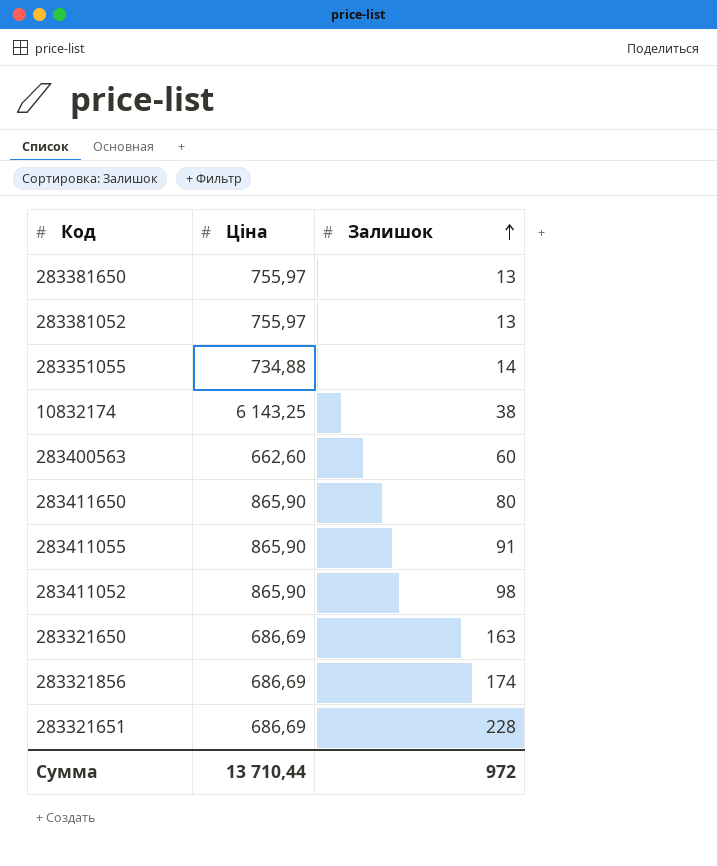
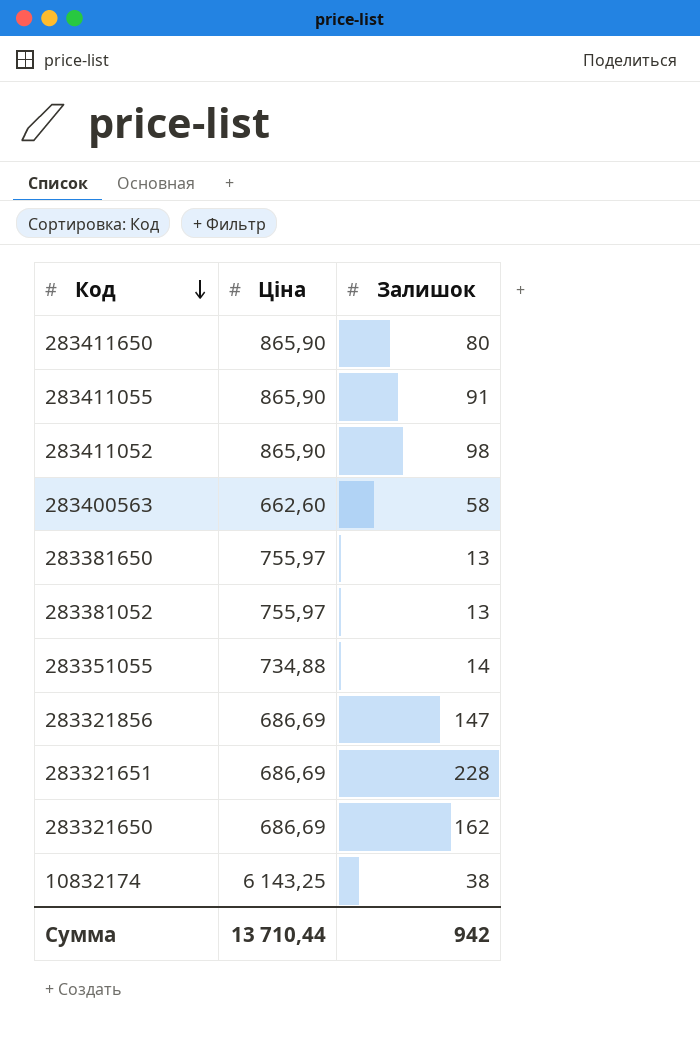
row order: Залишок ascending -> Код descending
283400563 | Залишок: 60 -> 58
283321856 | Залишок: 174 -> 147
283321650 | Залишок: 163 -> 162
Сумма | Залишок: 972 -> 942

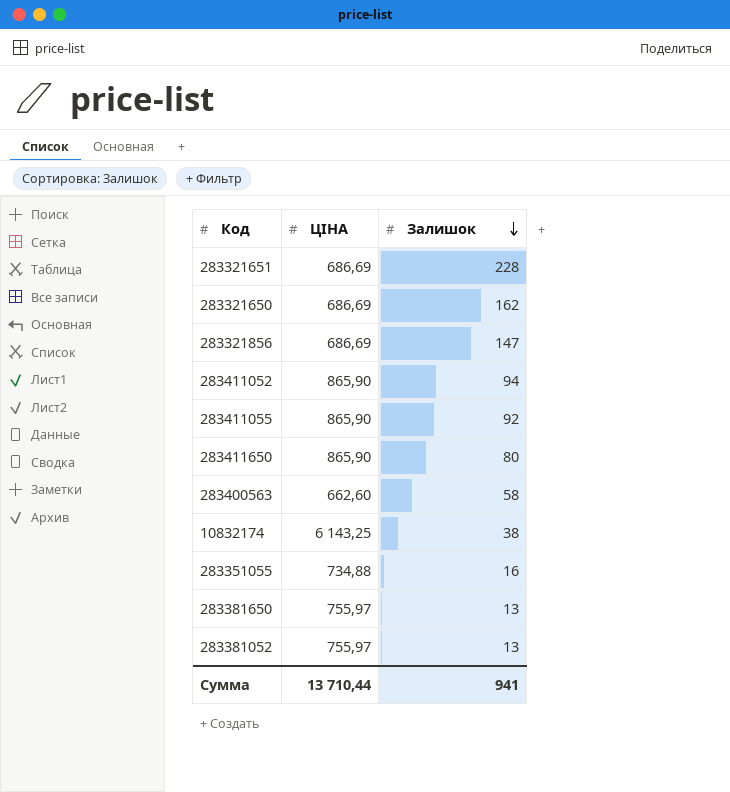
row order: Код descending -> Залишок descending
column name: Ціна -> ЦІНА
283411052 | Залишок: 98 -> 94
283411055 | Залишок: 91 -> 92
283351055 | Залишок: 14 -> 16
Сумма | Залишок: 942 -> 941

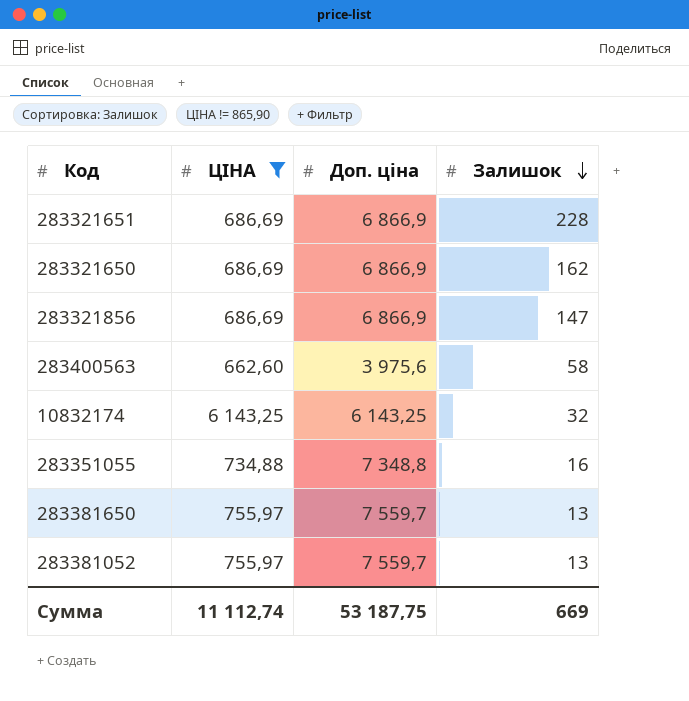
filter: none -> ЦІНА != 865,90
column Доп. ціна | position: none -> 3
10832174 | Залишок: 38 -> 32
Сумма | ЦІНА: 13 710,44 -> 11 112,74
Сумма | Залишок: 941 -> 669

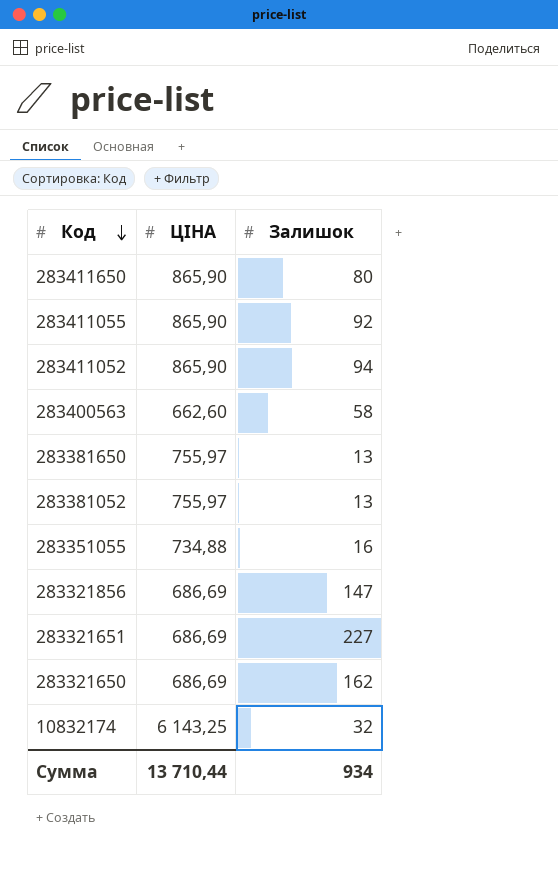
filter: ЦІНА != 865,90 -> none
row order: Залишок descending -> Код descending
column Доп. ціна | position: 3 -> none
283321651 | Залишок: 228 -> 227
Сумма | ЦІНА: 11 112,74 -> 13 710,44
Сумма | Залишок: 669 -> 934

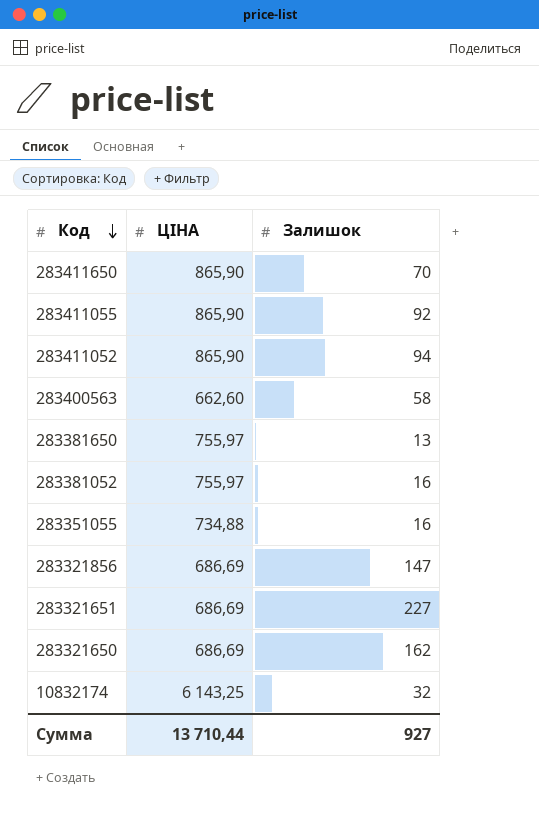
283411650 | Залишок: 80 -> 70
283381052 | Залишок: 13 -> 16
Сумма | Залишок: 934 -> 927

